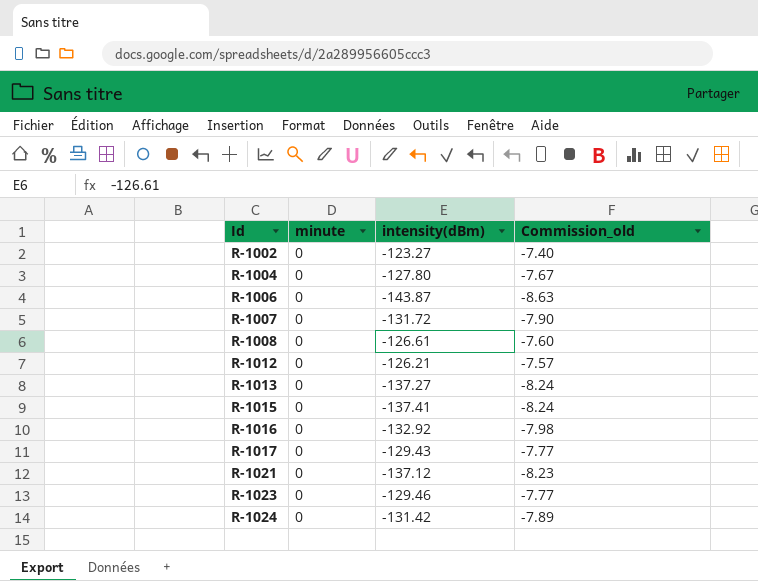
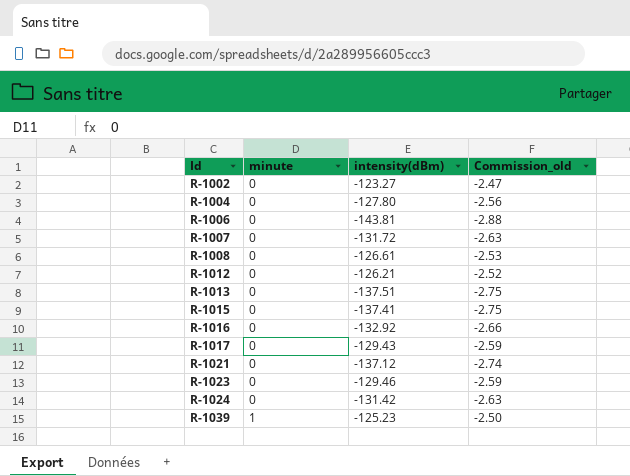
column Commission_old | formula: [intensity(dBm)] * 0.06 -> [intensity(dBm)] * 0.02
R-1006 | intensity(dBm): -143.87 -> -143.81
R-1013 | intensity(dBm): -137.27 -> -137.51
row R-1039: none -> 1 | -125.23 | -2.50

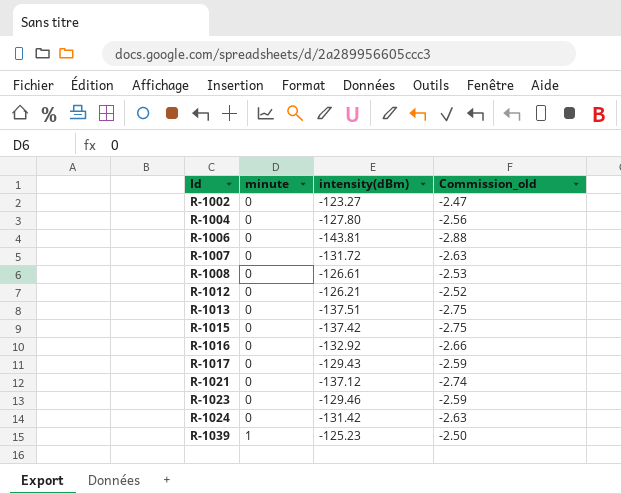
R-1015 | intensity(dBm): -137.41 -> -137.42

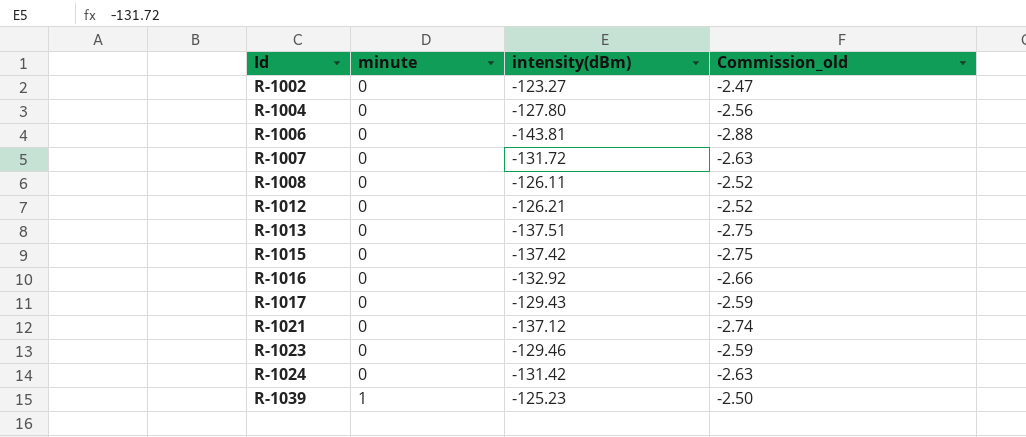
R-1008 | intensity(dBm): -126.61 -> -126.11
R-1008 | Commission_old: -2.53 -> -2.52

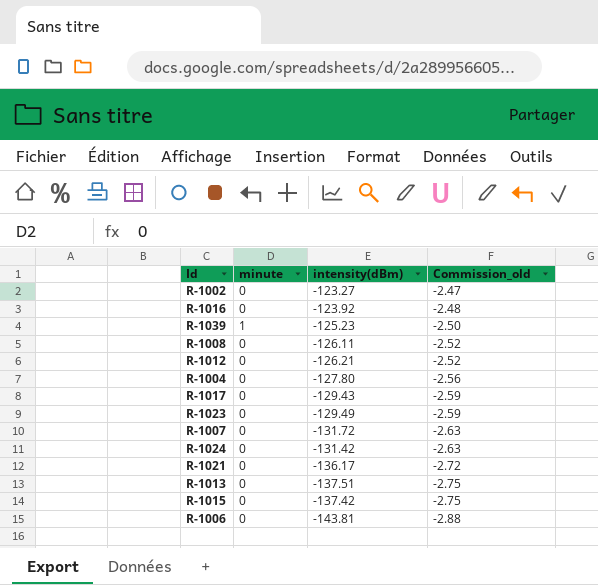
row order: Id ascending -> Commission_old descending
R-1016 | intensity(dBm): -132.92 -> -123.92
R-1016 | Commission_old: -2.66 -> -2.48
R-1023 | intensity(dBm): -129.46 -> -129.49
R-1021 | intensity(dBm): -137.12 -> -136.17
R-1021 | Commission_old: -2.74 -> -2.72

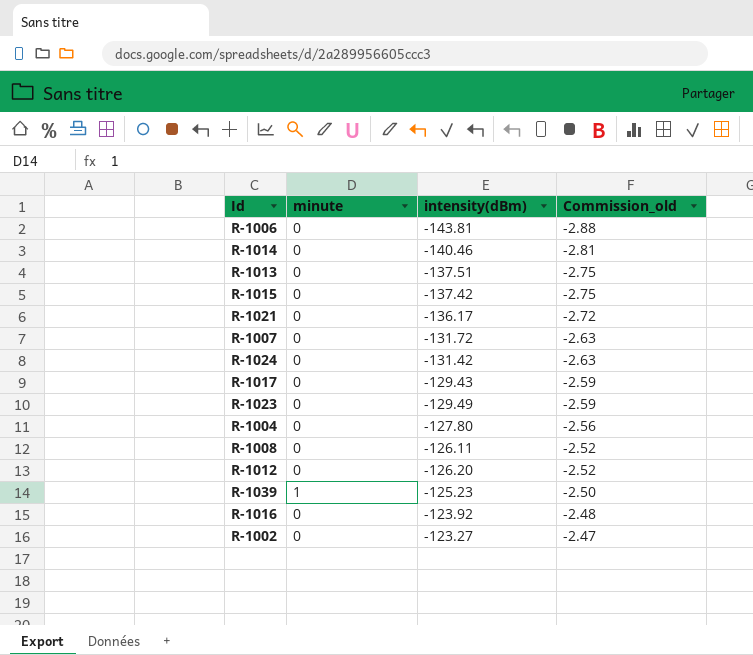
row order: Commission_old descending -> Commission_old ascending
row R-1014: none -> 0 | -140.46 | -2.81
R-1012 | intensity(dBm): -126.21 -> -126.20

